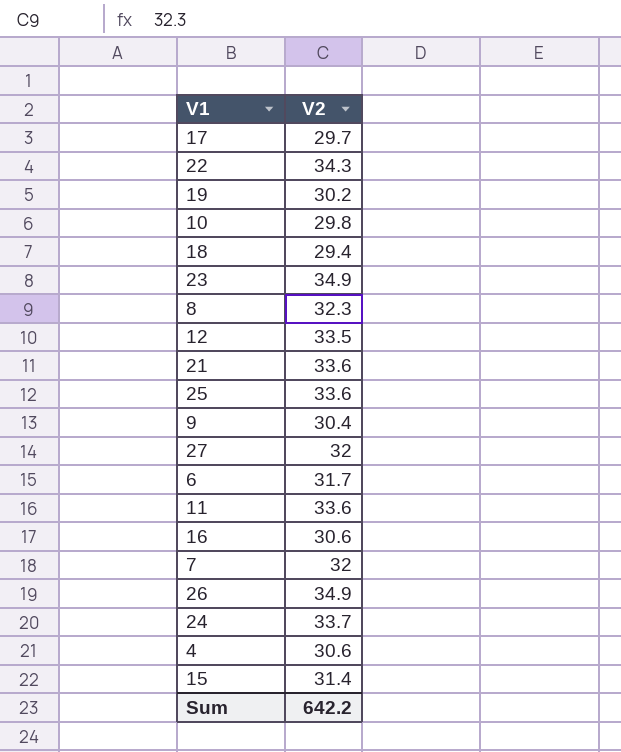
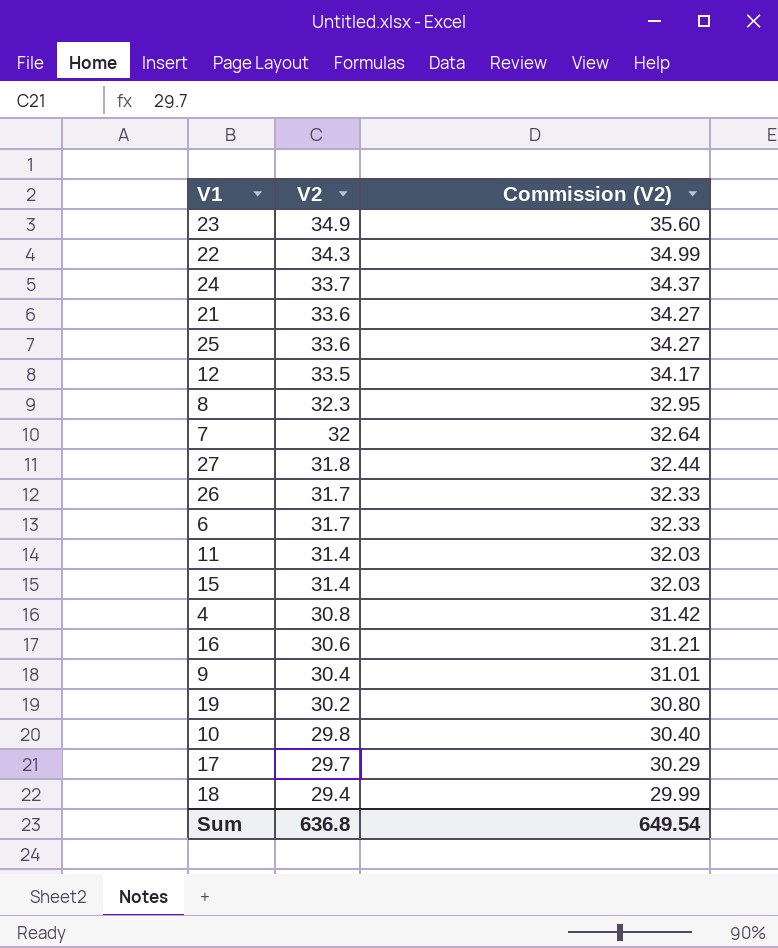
row order: none -> V2 descending
column Commission (V2) | formula: none -> [V2] * 1.02
27 | V2: 32 -> 31.8
26 | V2: 34.9 -> 31.7
11 | V2: 33.6 -> 31.4
4 | V2: 30.6 -> 30.8
Sum | V2: 642.2 -> 636.8

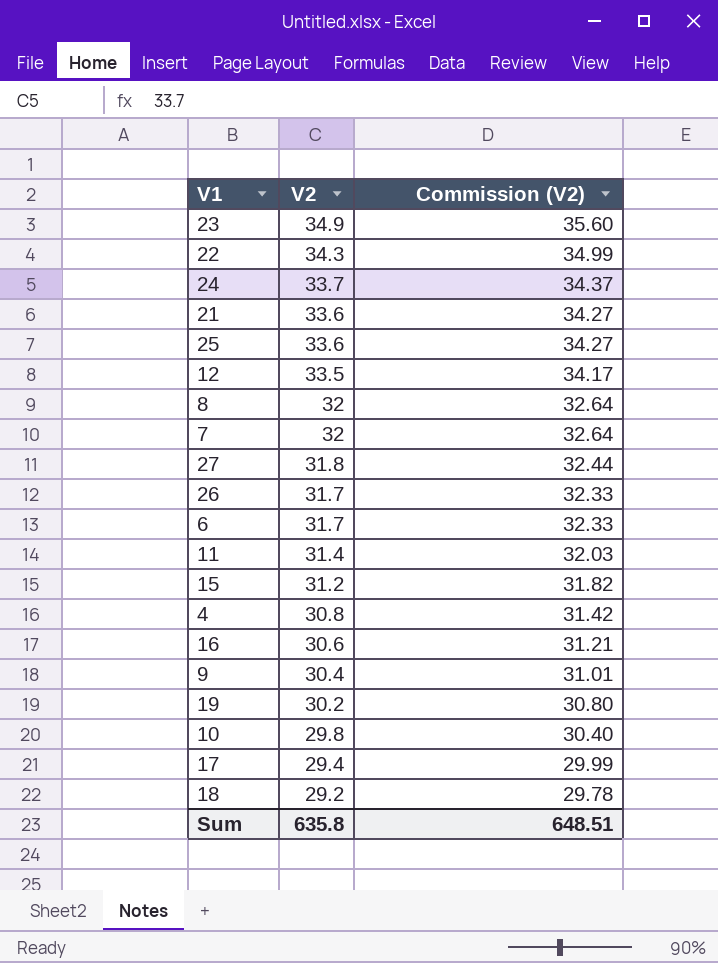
8 | V2: 32.3 -> 32
8 | Commission (V2): 32.95 -> 32.64
15 | V2: 31.4 -> 31.2
15 | Commission (V2): 32.03 -> 31.82
17 | V2: 29.7 -> 29.4
17 | Commission (V2): 30.29 -> 29.99
18 | V2: 29.4 -> 29.2
18 | Commission (V2): 29.99 -> 29.78
Sum | V2: 636.8 -> 635.8
Sum | Commission (V2): 649.54 -> 648.51

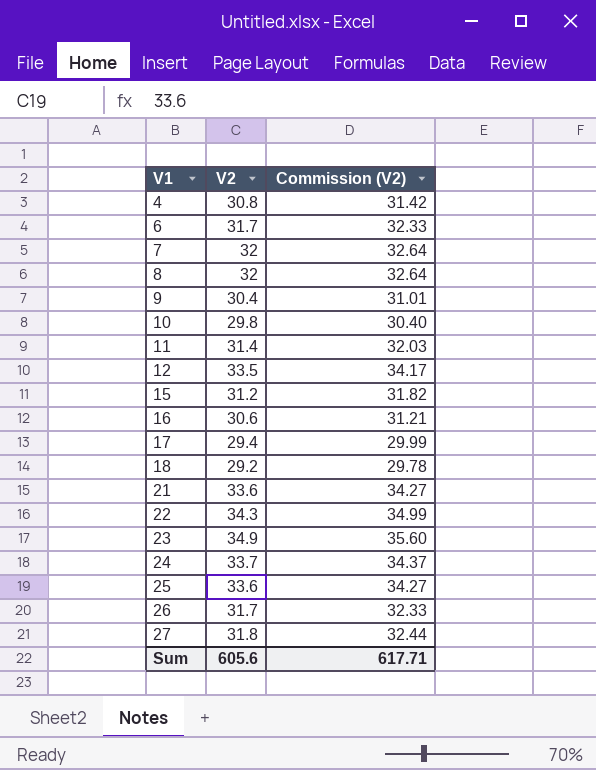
row order: V2 descending -> V1 ascending
row 19: 30.2 | 30.80 -> none
Sum | V2: 635.8 -> 605.6
Sum | Commission (V2): 648.51 -> 617.71

